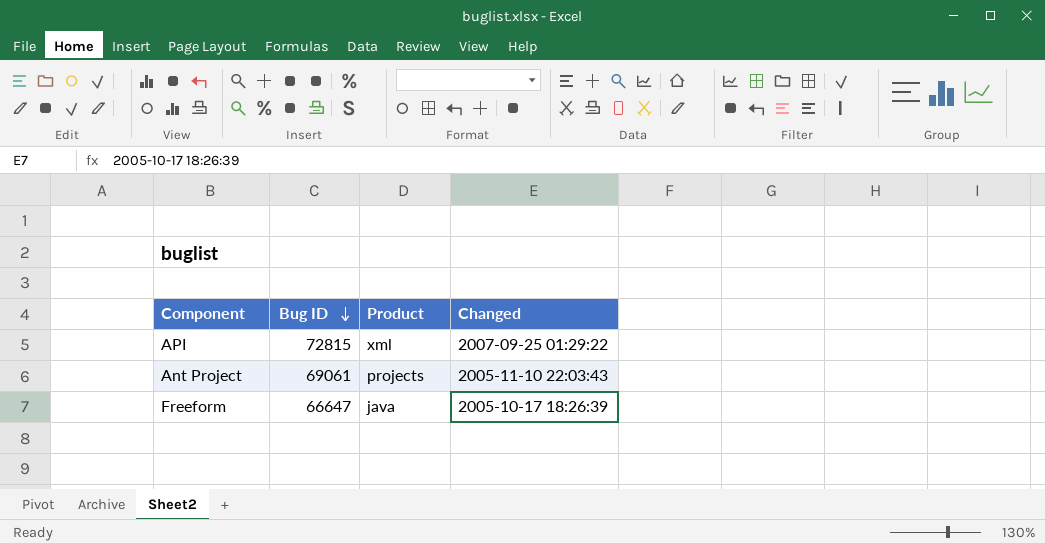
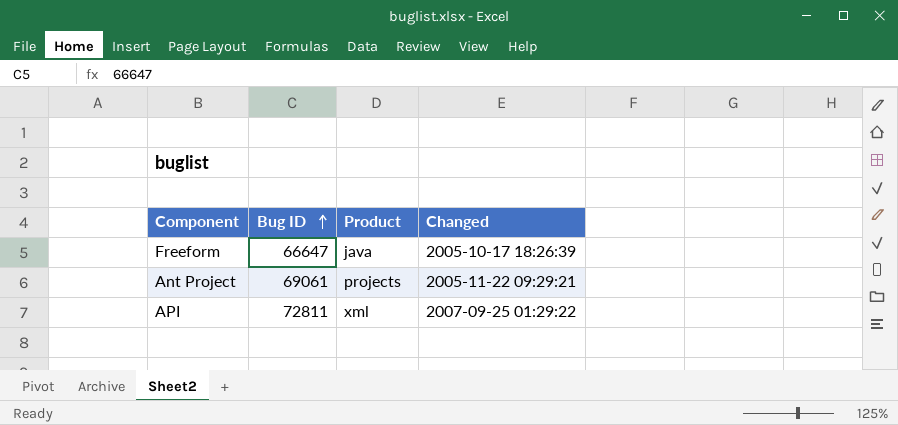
row order: Bug ID descending -> Bug ID ascending
Ant Project | Changed: 2005-11-10 22:03:43 -> 2005-11-22 09:29:21
API | Bug ID: 72815 -> 72811

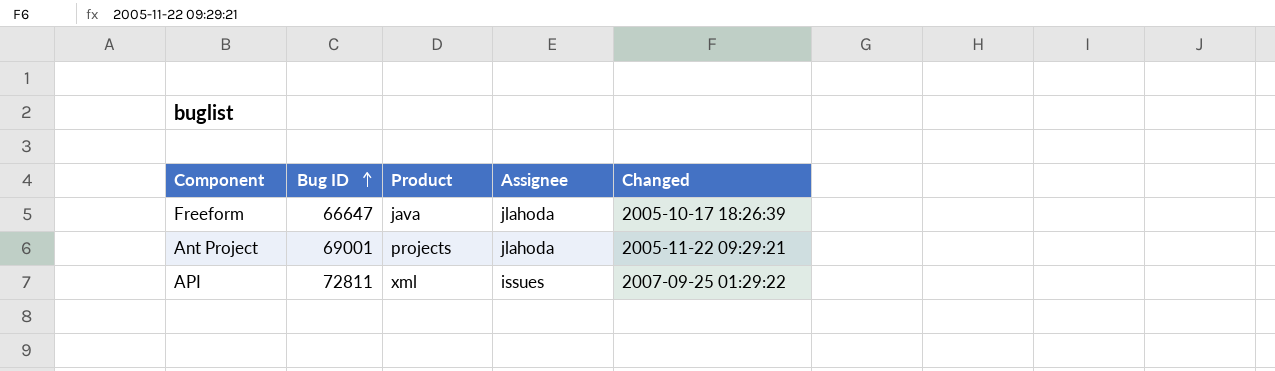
column Assignee | position: none -> 4
Ant Project | Bug ID: 69061 -> 69001

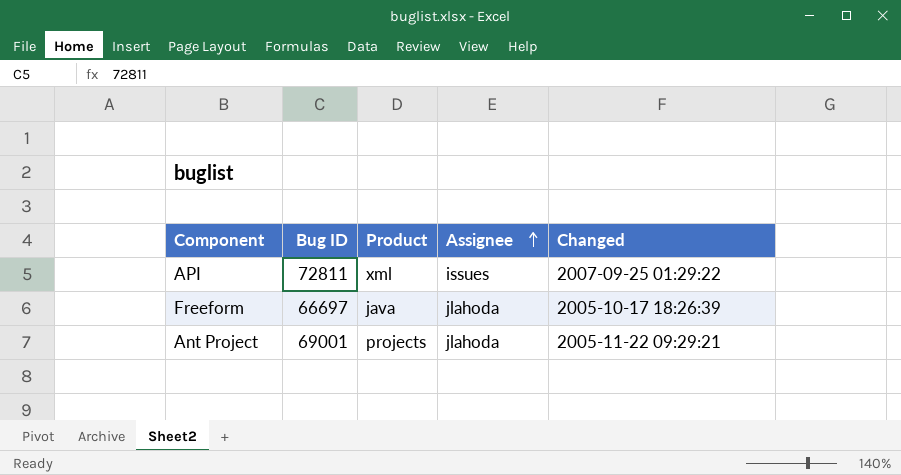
row order: Bug ID ascending -> Assignee ascending
Freeform | Bug ID: 66647 -> 66697

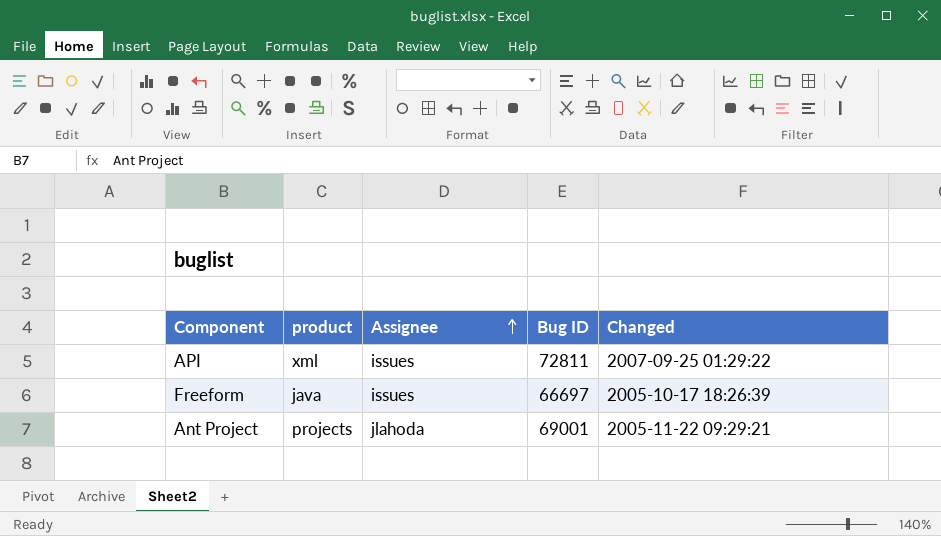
column name: Product -> product
column Bug ID | position: 2 -> 4
Freeform | Assignee: jlahoda -> issues

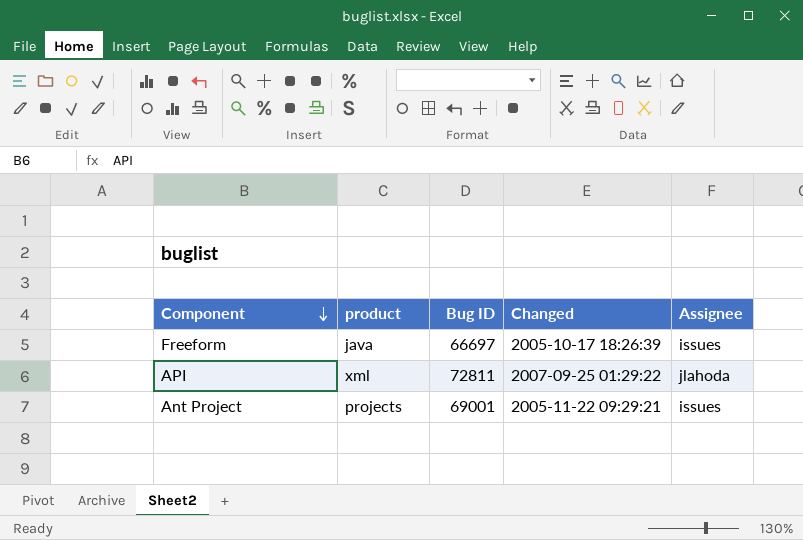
row order: Assignee ascending -> Component descending
column Assignee | position: 3 -> 5
API | Assignee: issues -> jlahoda
Ant Project | Assignee: jlahoda -> issues

